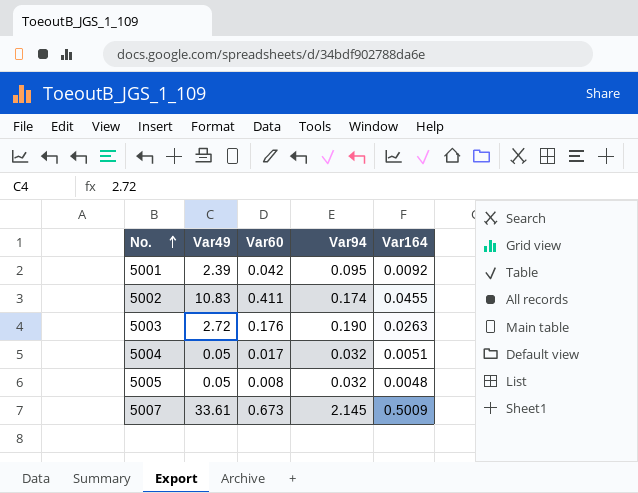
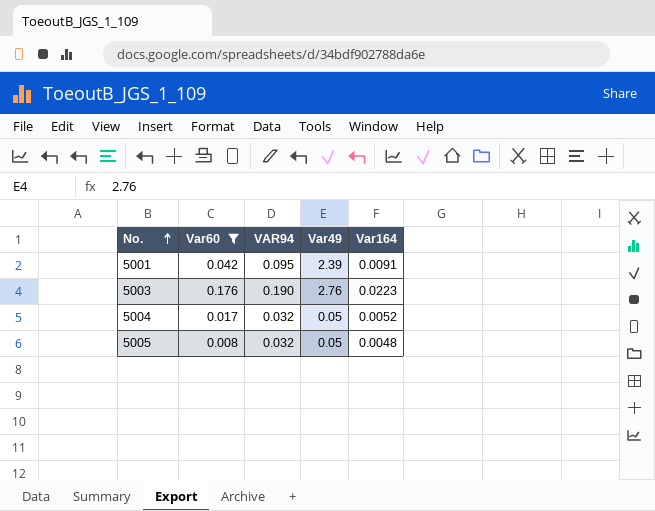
filter: none -> Var60 <= 0.176
column name: Var94 -> VAR94
column Var49 | position: 2 -> 4
5001 | Var164: 0.0092 -> 0.0091
5003 | Var49: 2.72 -> 2.76
5003 | Var164: 0.0263 -> 0.0223
5004 | Var164: 0.0051 -> 0.0052

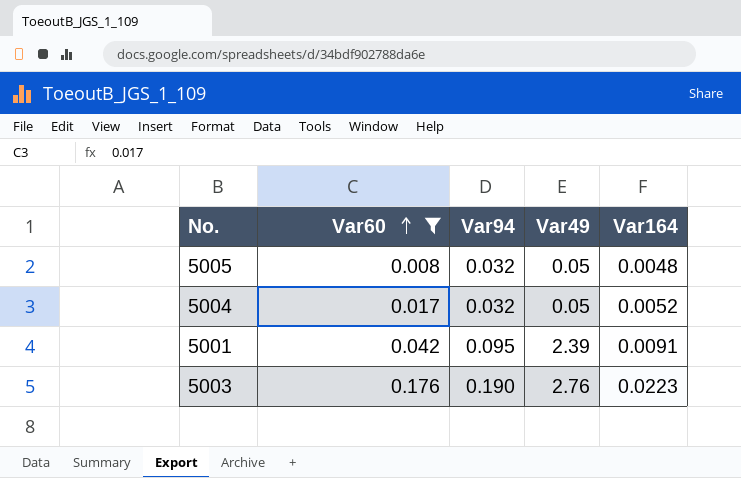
row order: No. ascending -> Var60 ascending
column name: VAR94 -> Var94

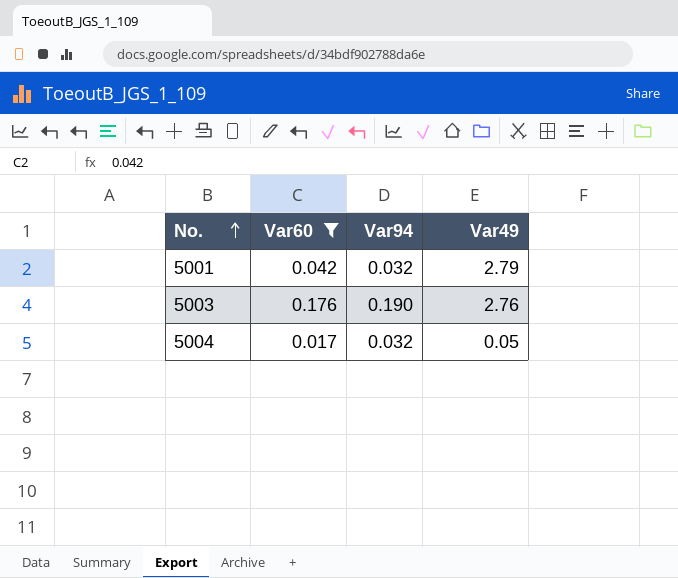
row order: Var60 ascending -> No. ascending
column Var164 | position: 5 -> none
row 5005: 0.008 | 0.032 | 0.05 | 0.0048 -> none
5001 | Var94: 0.095 -> 0.032
5001 | Var49: 2.39 -> 2.79

